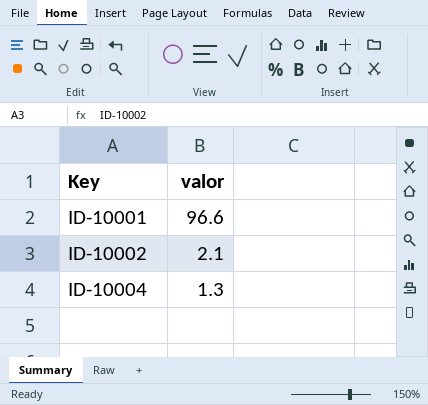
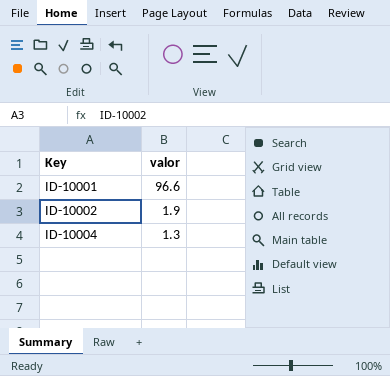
ID-10002 | valor: 2.1 -> 1.9

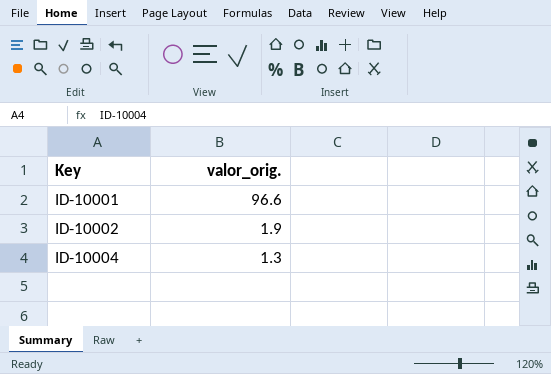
column name: valor -> valor_orig.

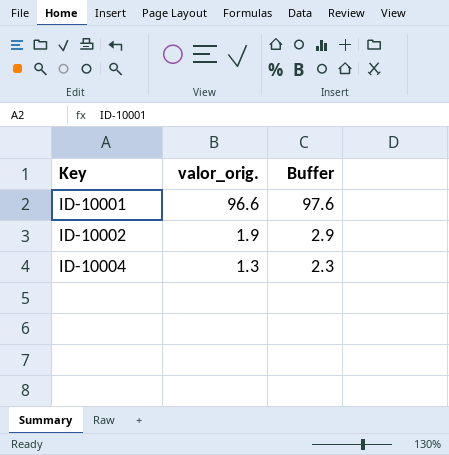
column Buffer | formula: none -> [valor_orig.] + 1

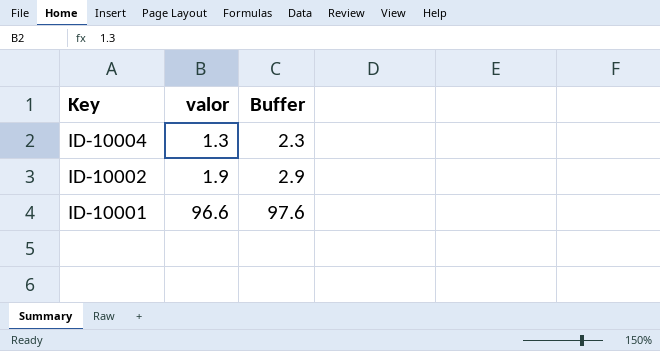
row order: Key ascending -> Key descending
column name: valor_orig. -> valor

